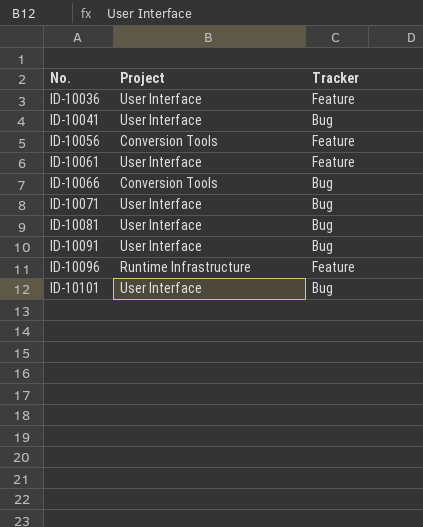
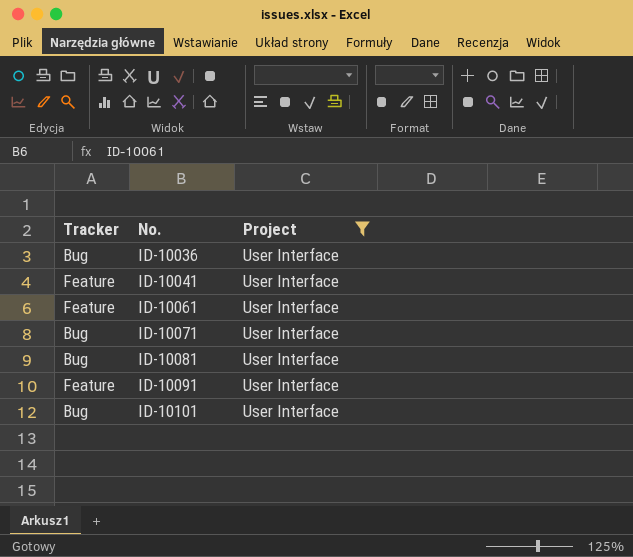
filter: none -> Project = User Interface
column Tracker | position: 3 -> 1
ID-10036 | Tracker: Feature -> Bug
ID-10041 | Tracker: Bug -> Feature
ID-10091 | Tracker: Bug -> Feature

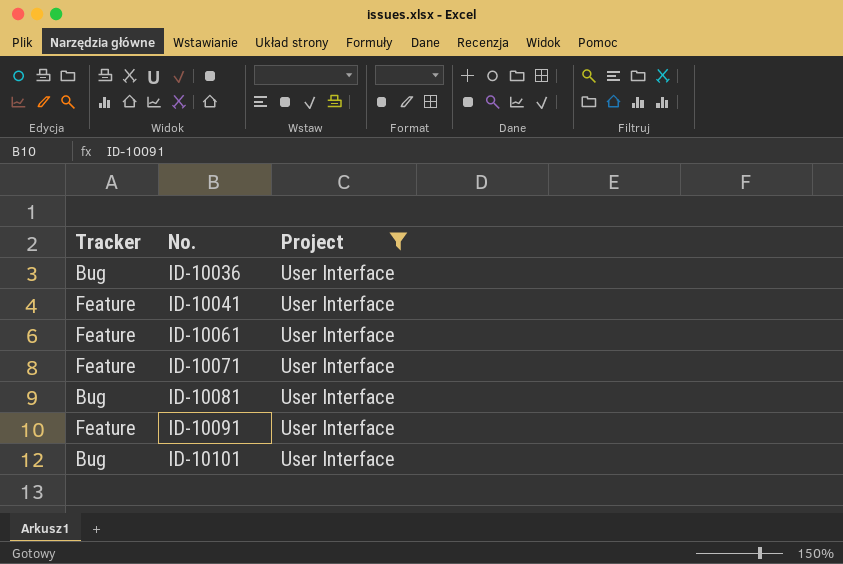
ID-10071 | Tracker: Bug -> Feature

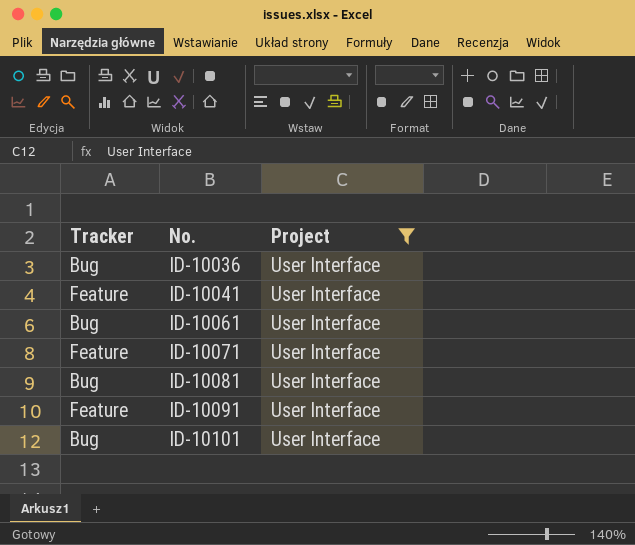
ID-10061 | Tracker: Feature -> Bug

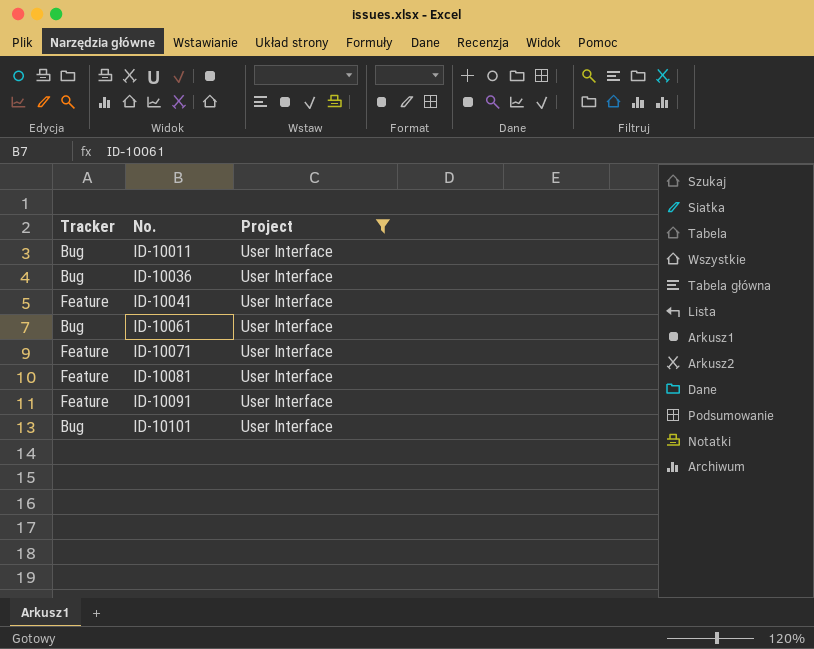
row ID-10011: none -> Bug | User Interface
ID-10081 | Tracker: Bug -> Feature

